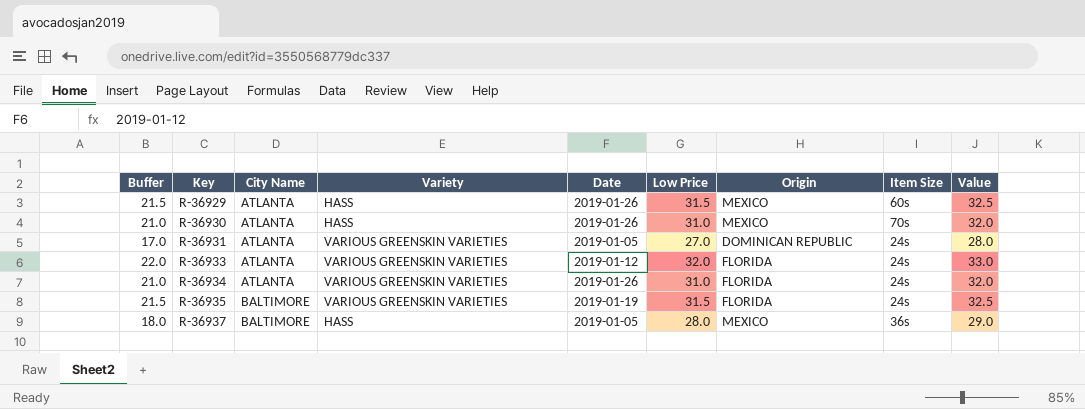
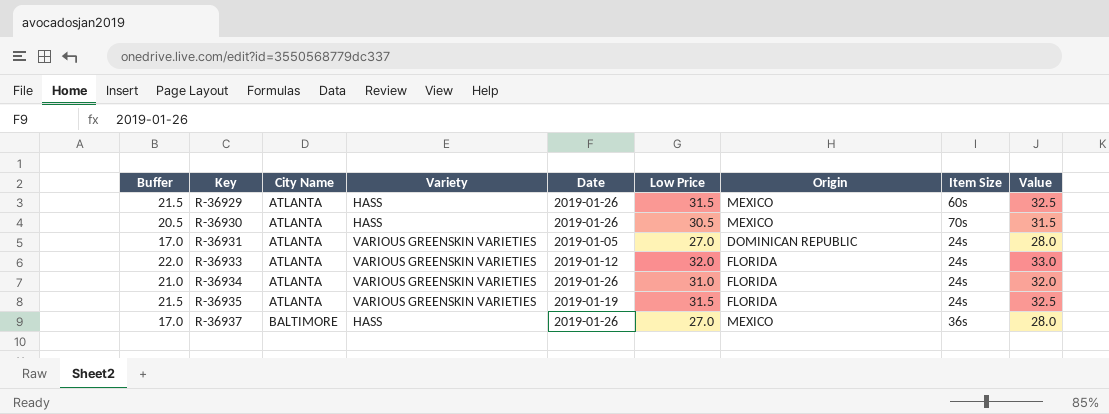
R-36930 | Buffer: 21.0 -> 20.5
R-36930 | Low Price: 31.0 -> 30.5
R-36930 | Value: 32.0 -> 31.5
R-36935 | City Name: BALTIMORE -> ATLANTA
R-36937 | Buffer: 18.0 -> 17.0
R-36937 | Date: 2019-01-05 -> 2019-01-26
R-36937 | Low Price: 28.0 -> 27.0
R-36937 | Value: 29.0 -> 28.0

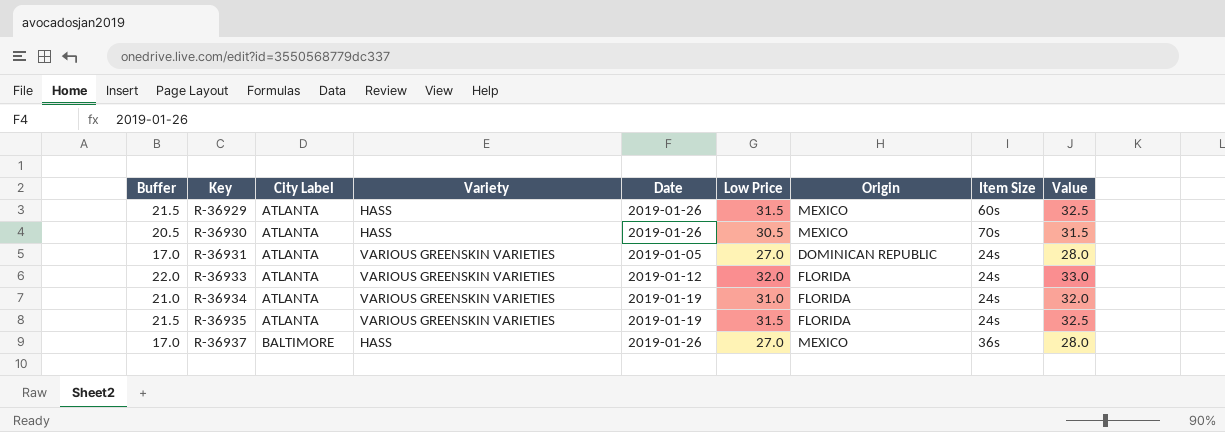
column name: City Name -> City Label
R-36934 | Date: 2019-01-26 -> 2019-01-19

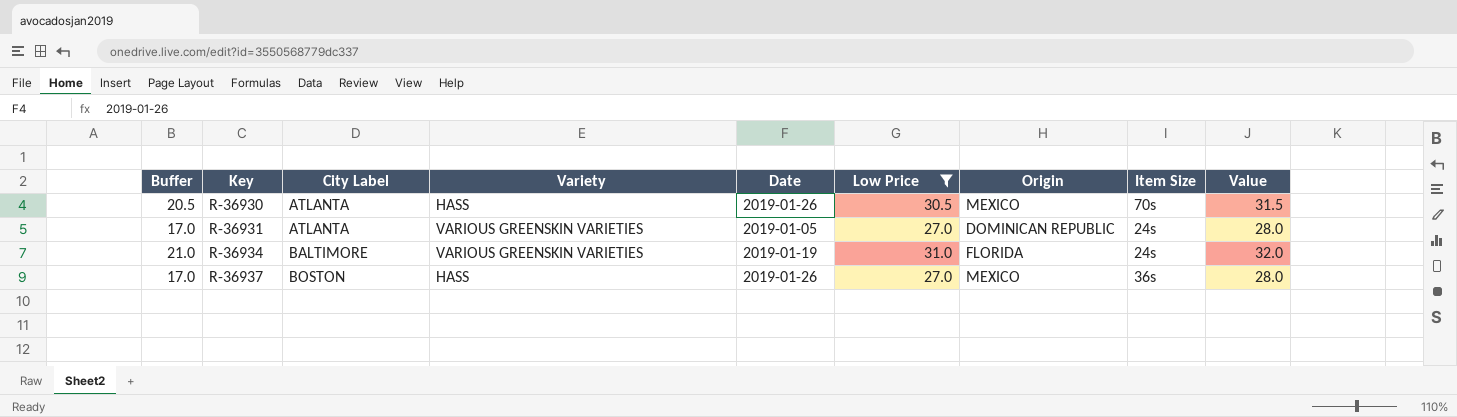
filter: none -> Low Price <= 31.0
R-36934 | City Label: ATLANTA -> BALTIMORE
R-36937 | City Label: BALTIMORE -> BOSTON

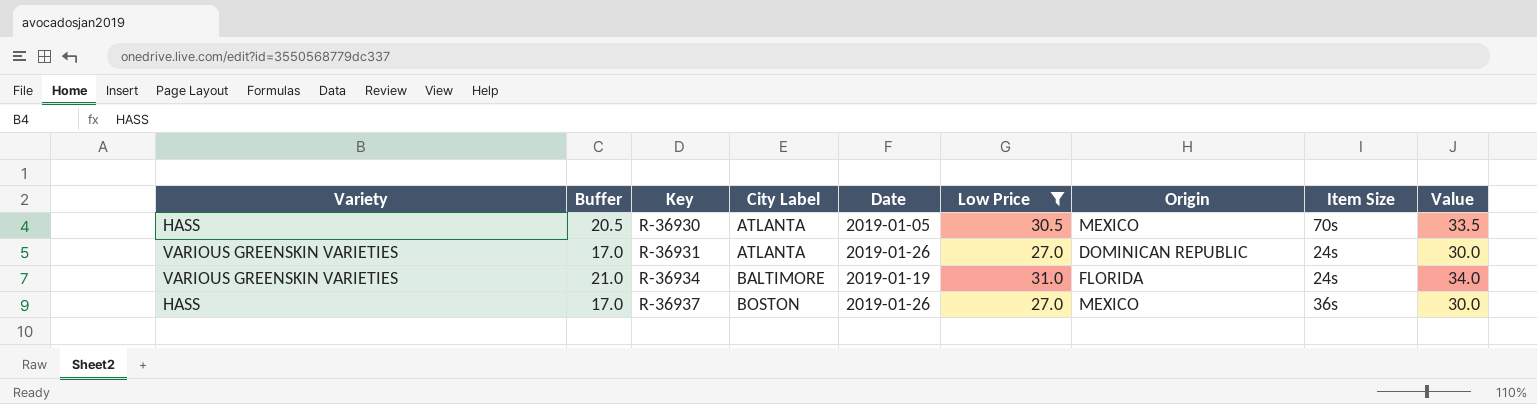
column Variety | position: 4 -> 1
column Value | formula: [Low Price] + 1 -> [Low Price] + 3
R-36930 | Date: 2019-01-26 -> 2019-01-05
R-36931 | Date: 2019-01-05 -> 2019-01-26

